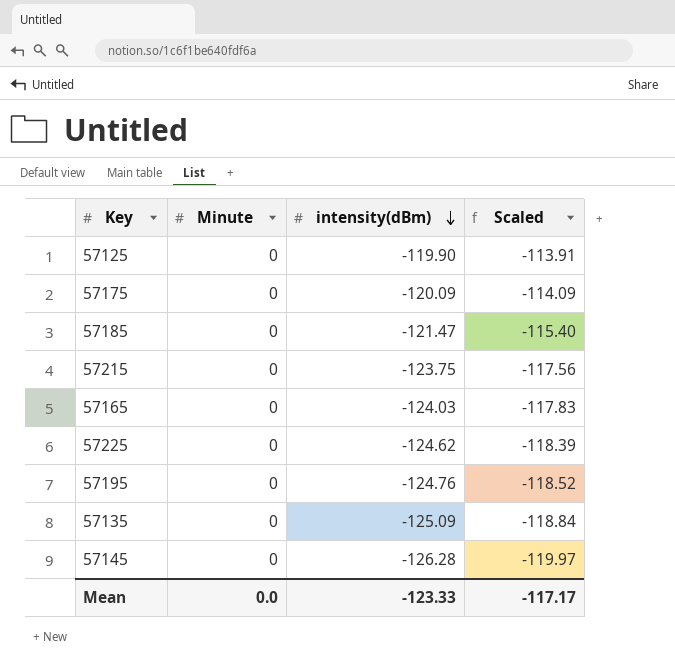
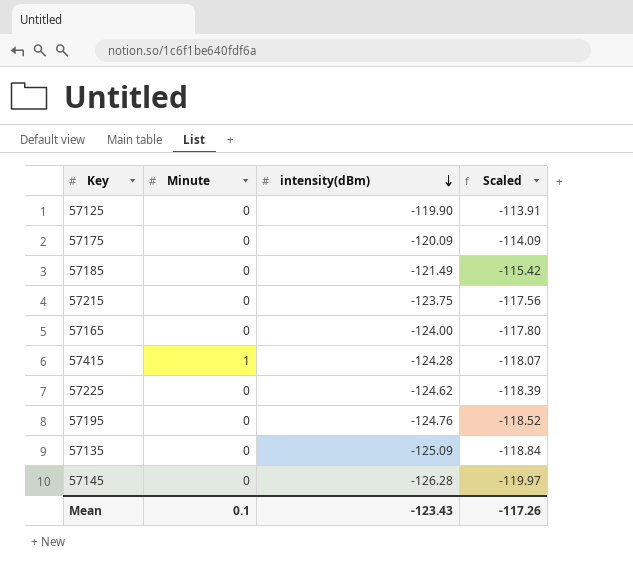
57185 | intensity(dBm): -121.47 -> -121.49
57185 | Scaled: -115.40 -> -115.42
57165 | intensity(dBm): -124.03 -> -124.00
57165 | Scaled: -117.83 -> -117.80
row 57415: none -> 1 | -124.28 | -118.07
Mean | Minute: 0.0 -> 0.1
Mean | intensity(dBm): -123.33 -> -123.43
Mean | Scaled: -117.17 -> -117.26

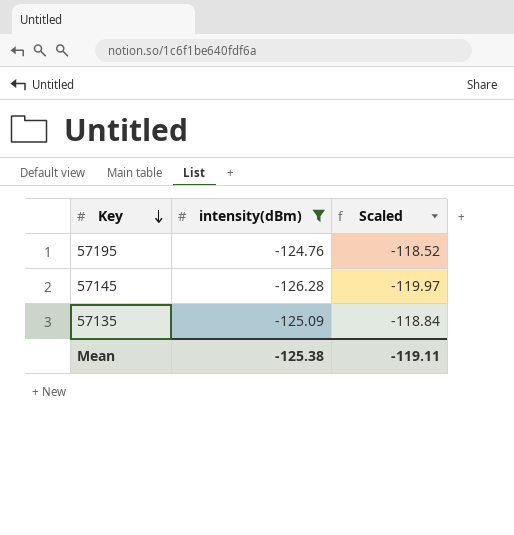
filter: none -> intensity(dBm) <= -124.76
row order: intensity(dBm) descending -> Key descending
column Minute | position: 2 -> none
Mean | intensity(dBm): -123.43 -> -125.38
Mean | Scaled: -117.26 -> -119.11

